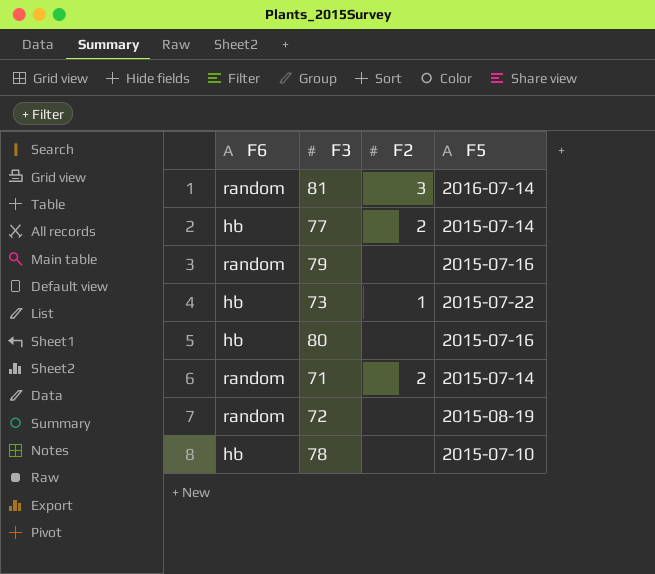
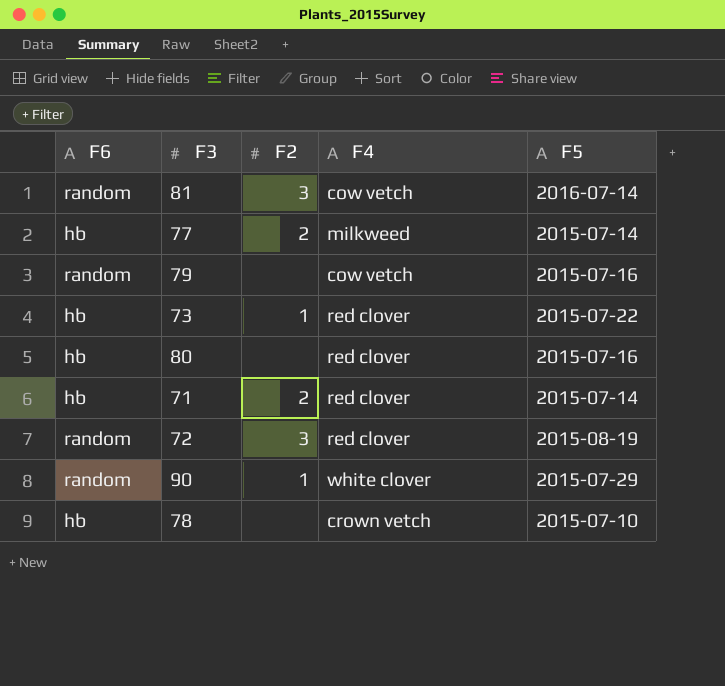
column F4 | position: none -> 4
71 | F6: random -> hb
72 | F2: none -> 3
row 90: none -> random | 1 | white clover | 2015-07-29

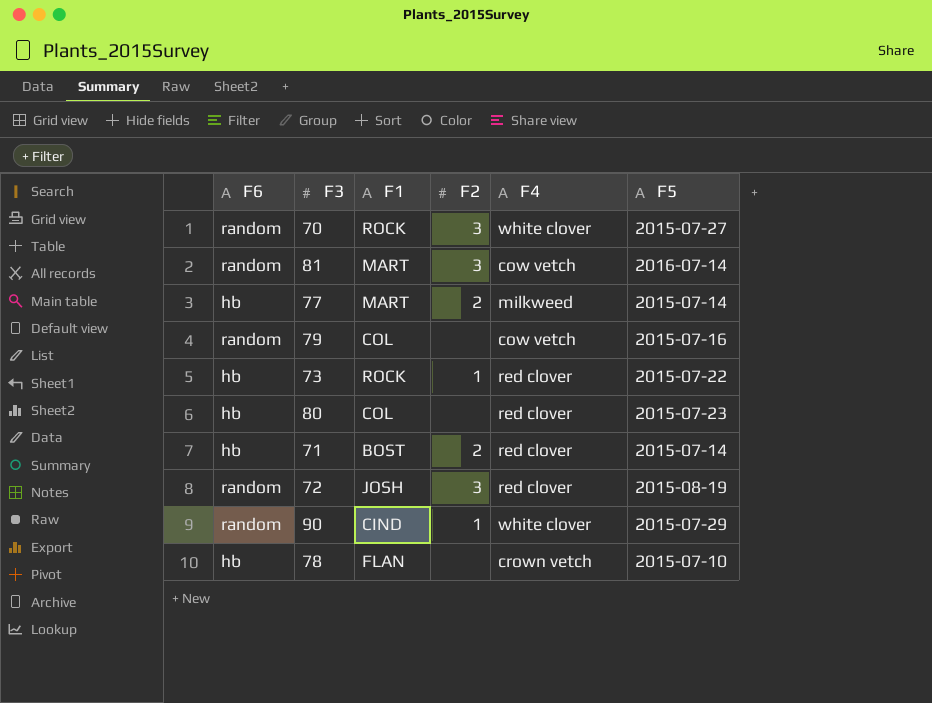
column F1 | position: none -> 3
row 70: none -> random | ROCK | 3 | white clover | 2015-07-27
80 | F5: 2015-07-16 -> 2015-07-23

